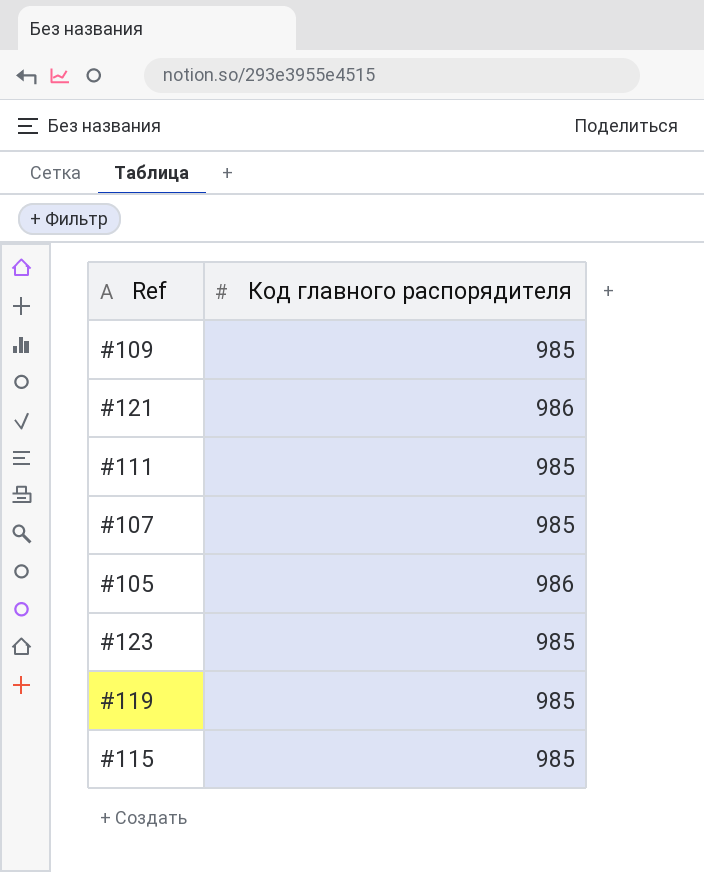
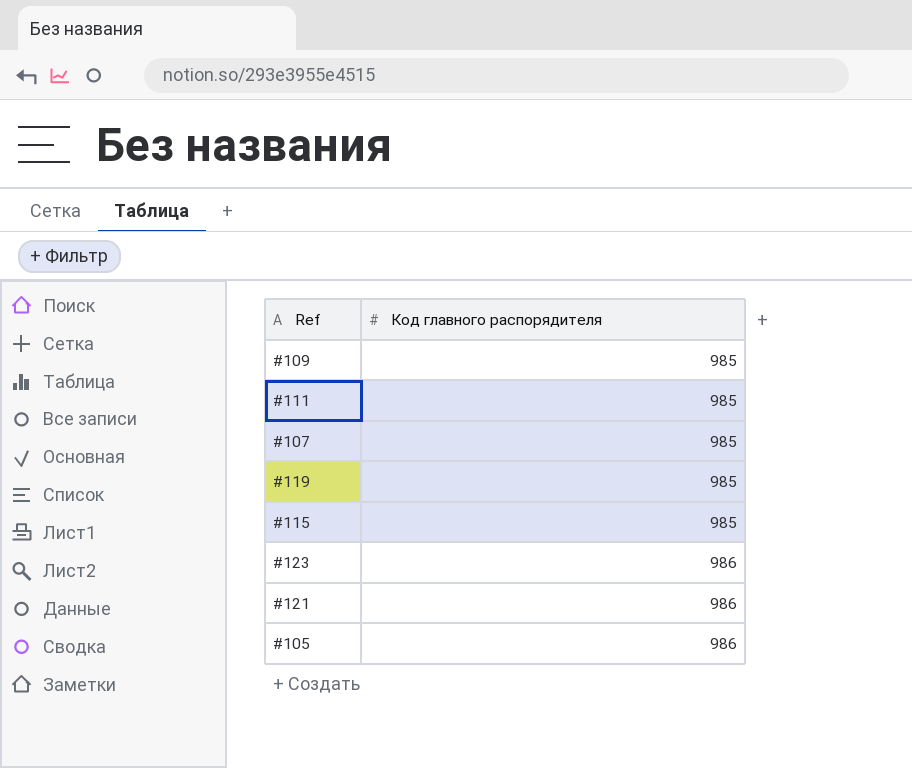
row order: none -> Код главного распорядителя ascending
#123 | Код главного распорядителя: 985 -> 986

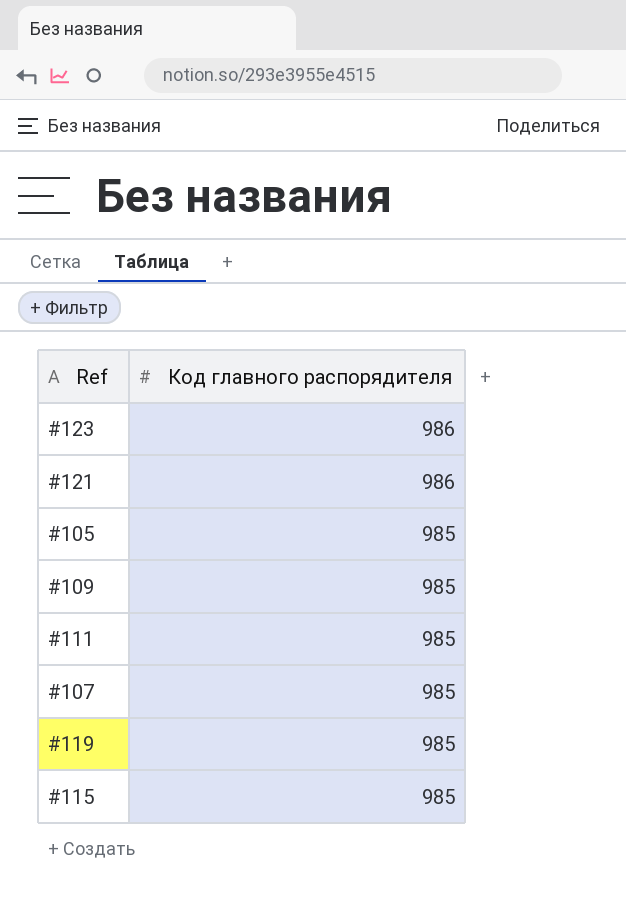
row order: Код главного распорядителя ascending -> Код главного распорядителя descending
#105 | Код главного распорядителя: 986 -> 985

